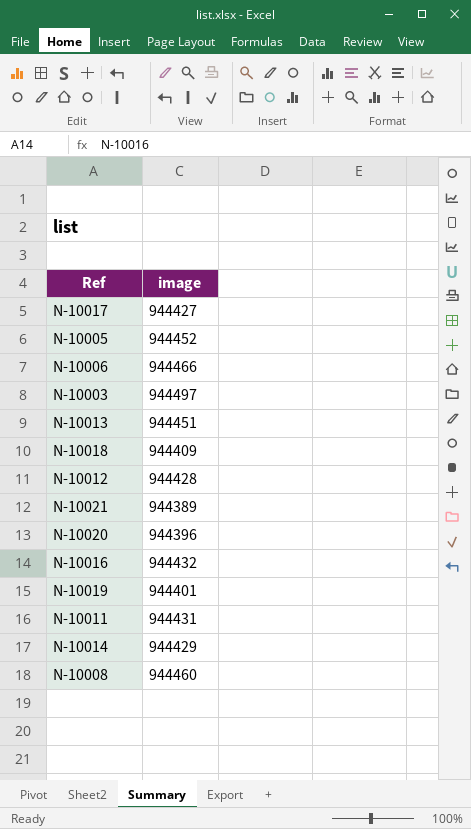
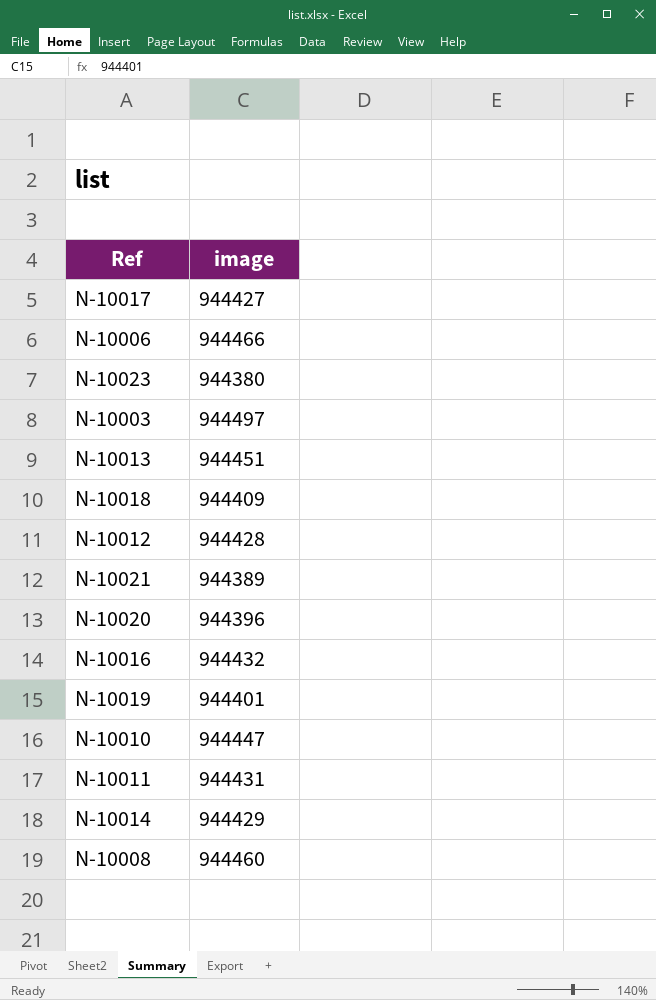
row N-10005: 944452 -> none
row N-10023: none -> 944380
row N-10010: none -> 944447

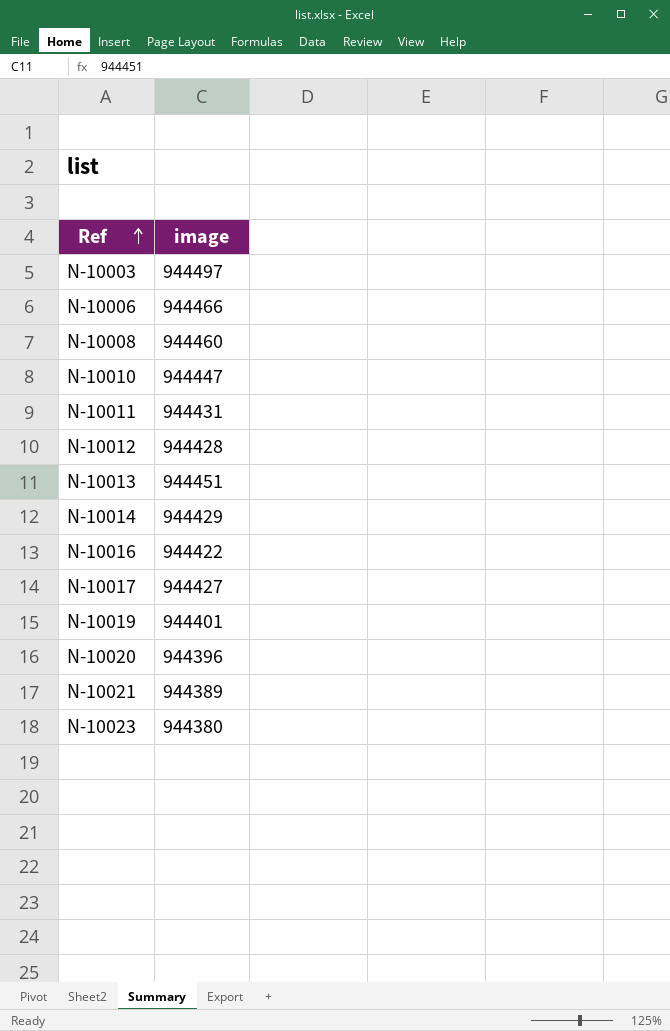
row order: none -> Ref ascending
row N-10018: 944409 -> none
N-10016 | image: 944432 -> 944422

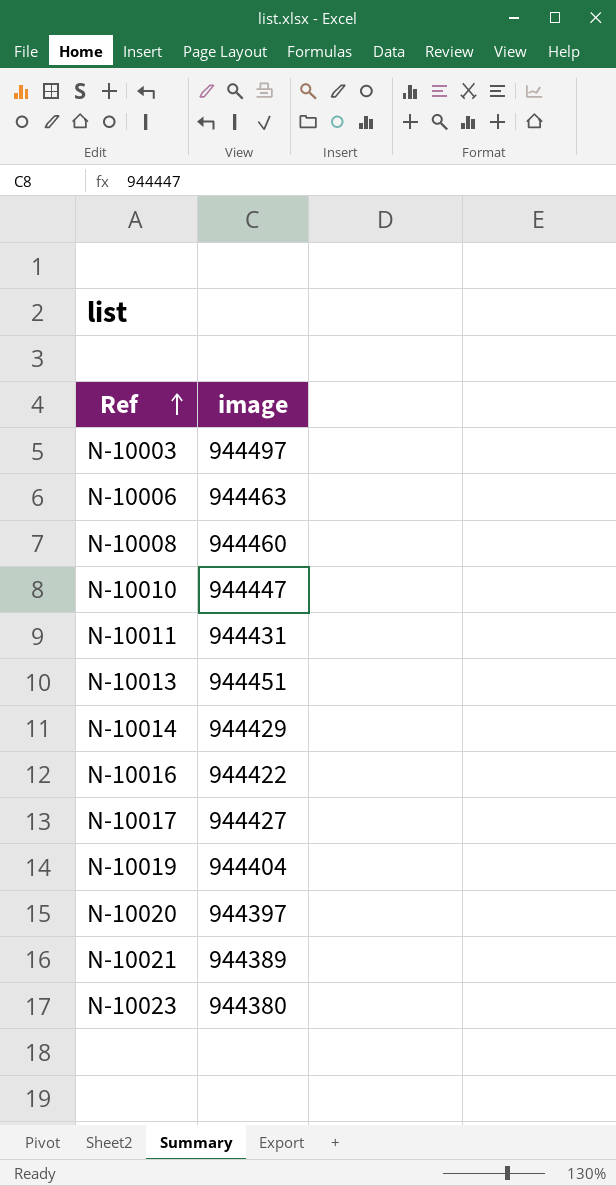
row N-10012: 944428 -> none
N-10006 | image: 944466 -> 944463
N-10019 | image: 944401 -> 944404
N-10020 | image: 944396 -> 944397

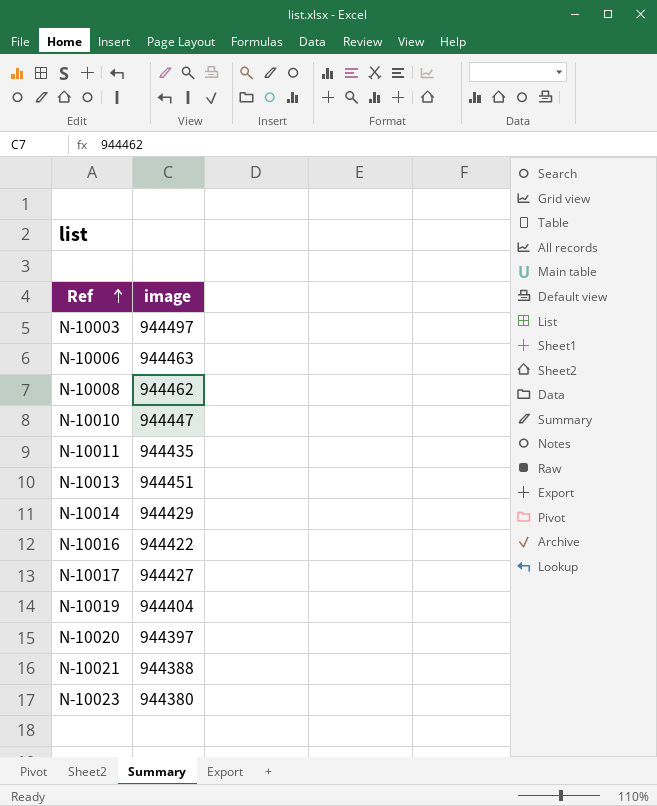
N-10008 | image: 944460 -> 944462
N-10011 | image: 944431 -> 944435
N-10021 | image: 944389 -> 944388

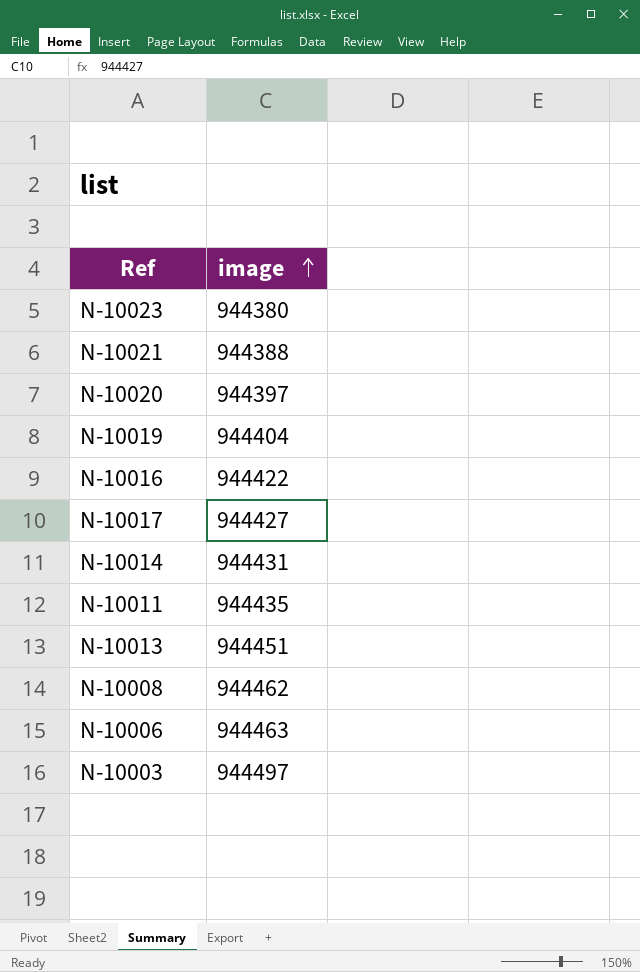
row order: Ref ascending -> image ascending
row N-10010: 944447 -> none
N-10014 | image: 944429 -> 944431

